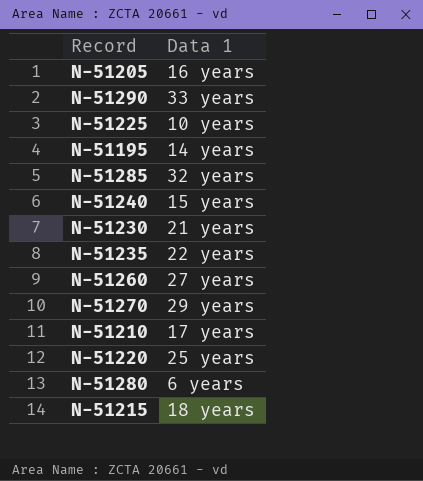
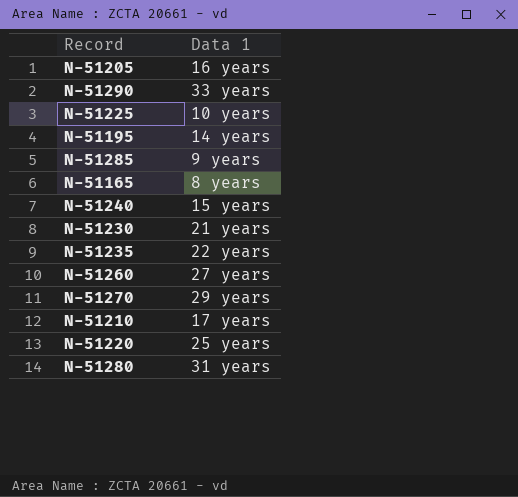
row N-51215: 18 years -> none
N-51285 | Data 1: 32 years -> 9 years
row N-51165: none -> 8 years
N-51280 | Data 1: 6 years -> 31 years

